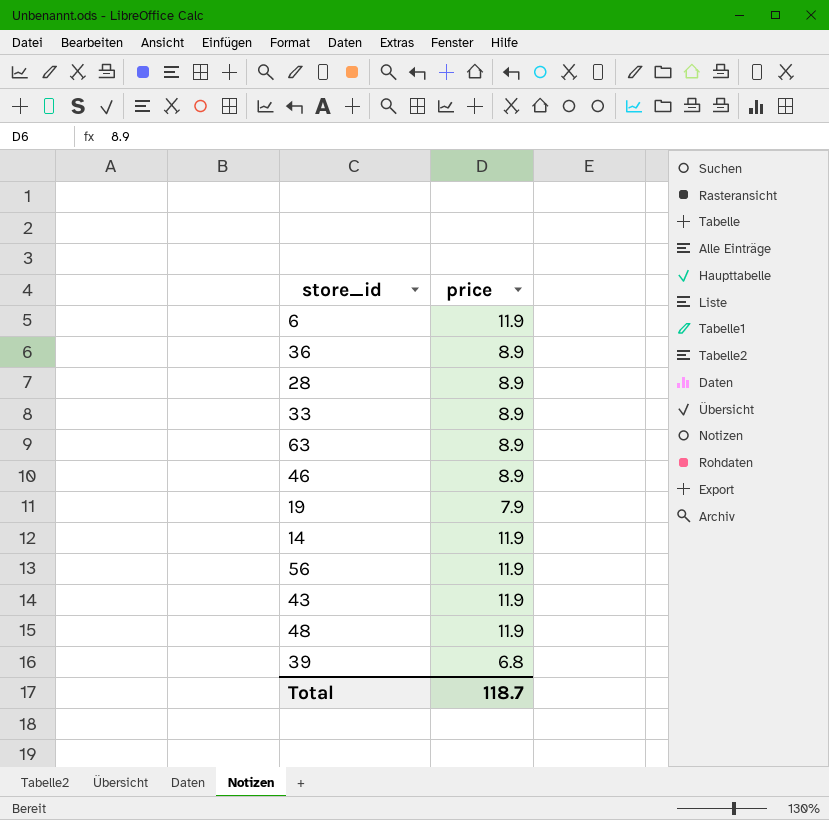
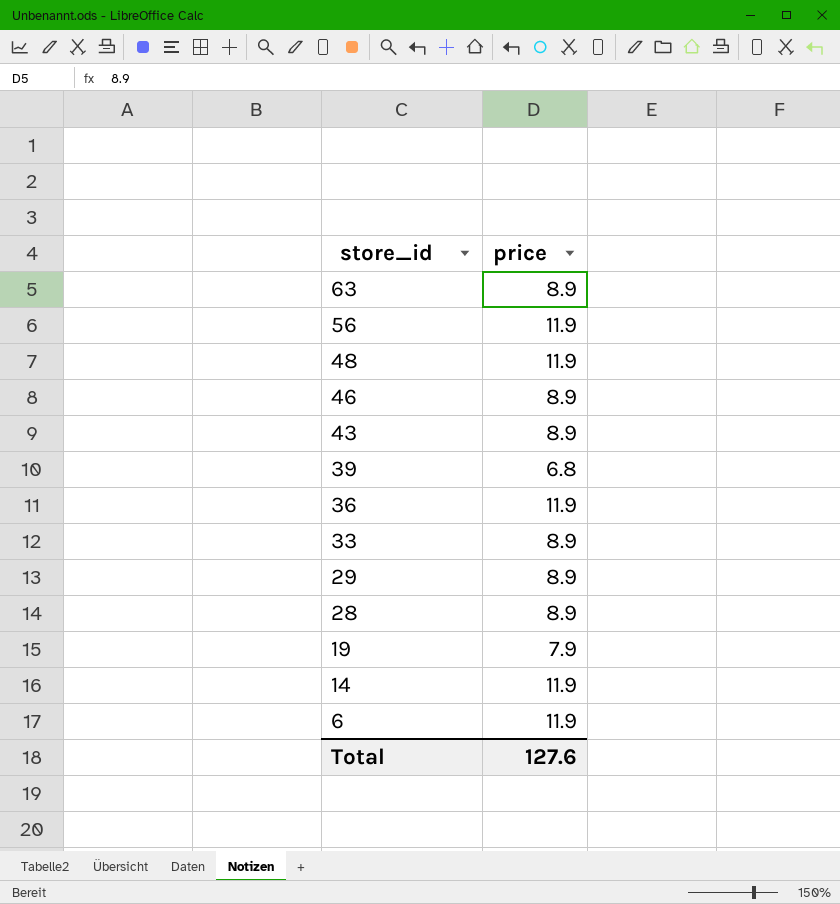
row order: none -> store_id descending
43 | price: 11.9 -> 8.9
36 | price: 8.9 -> 11.9
row 29: none -> 8.9
Total | price: 118.7 -> 127.6

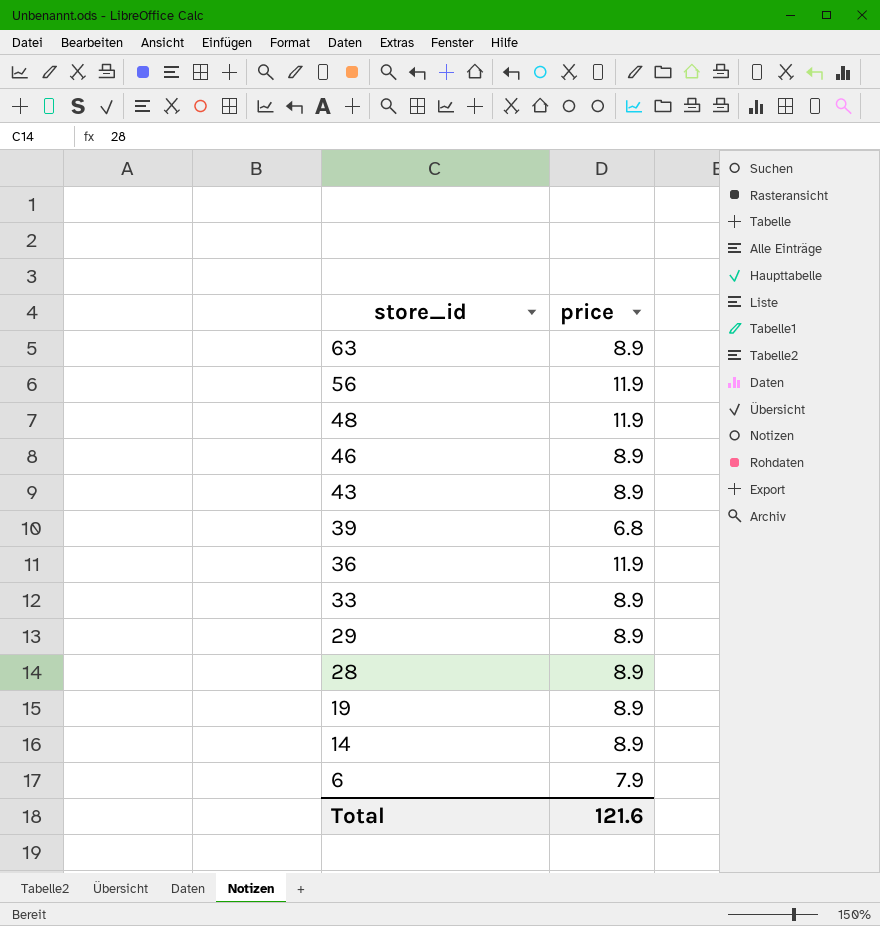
19 | price: 7.9 -> 8.9
14 | price: 11.9 -> 8.9
6 | price: 11.9 -> 7.9
Total | price: 127.6 -> 121.6

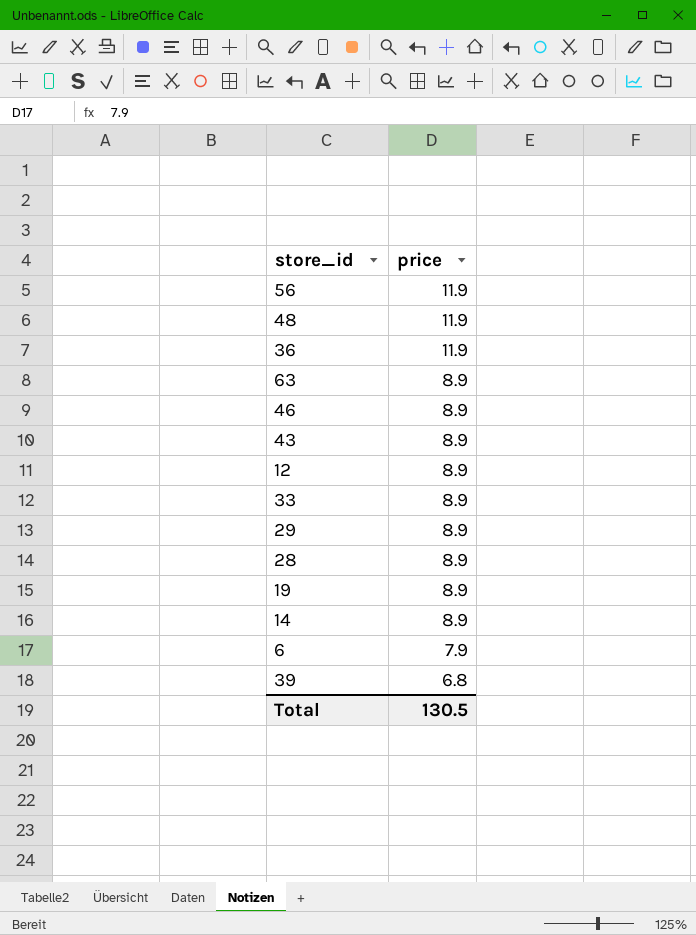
row order: store_id descending -> price descending
row 12: none -> 8.9
Total | price: 121.6 -> 130.5

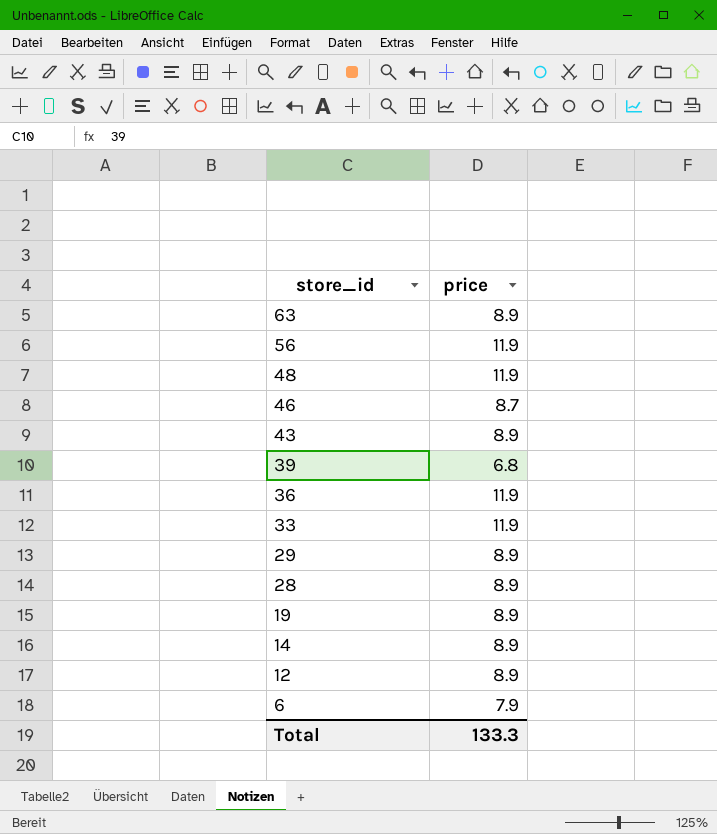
row order: price descending -> store_id descending
46 | price: 8.9 -> 8.7
33 | price: 8.9 -> 11.9
Total | price: 130.5 -> 133.3

